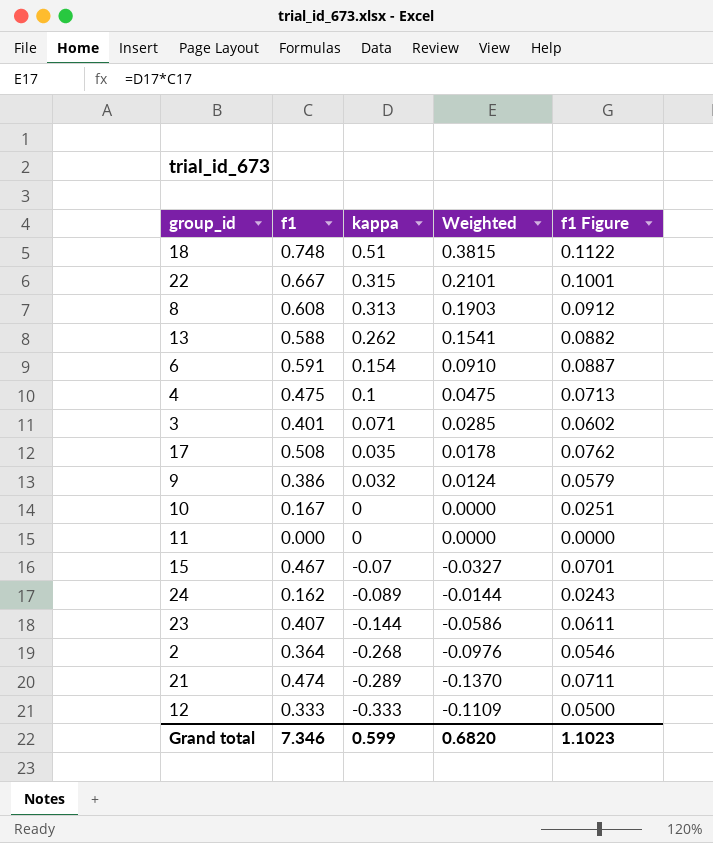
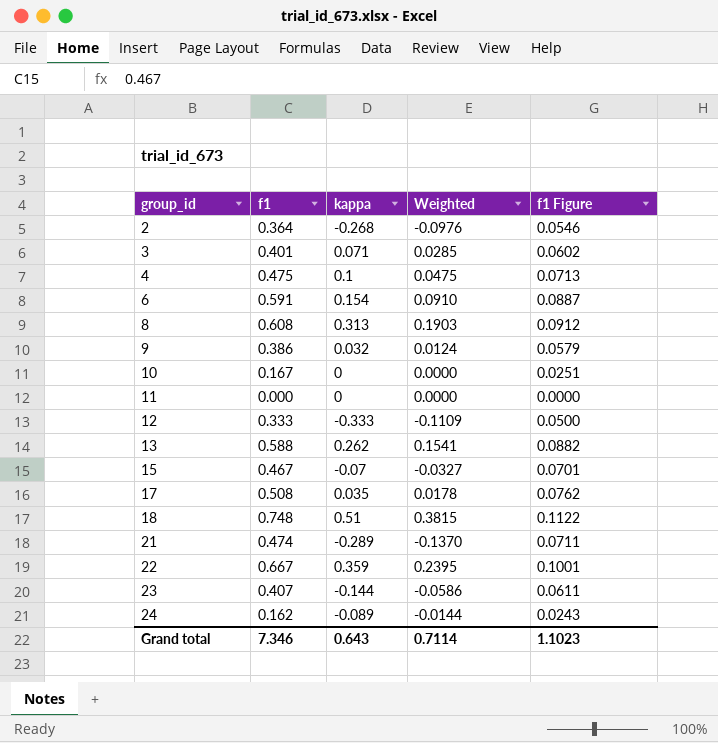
row order: kappa descending -> group_id ascending
22 | kappa: 0.315 -> 0.359
22 | Weighted: 0.2101 -> 0.2395
Grand total | kappa: 0.599 -> 0.643
Grand total | Weighted: 0.6820 -> 0.7114

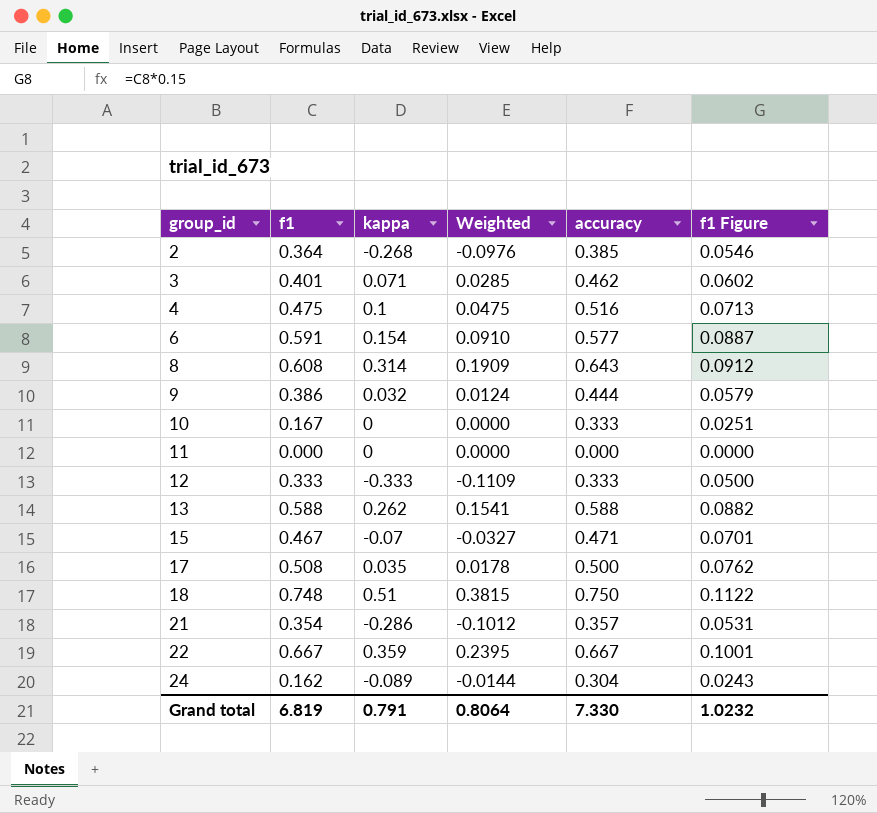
column accuracy | position: none -> 5
row 23: 0.407 | -0.144 | -0.0586 | 0.0611 -> none
8 | kappa: 0.313 -> 0.314
8 | Weighted: 0.1903 -> 0.1909
21 | f1: 0.474 -> 0.354
21 | kappa: -0.289 -> -0.286
21 | Weighted: -0.1370 -> -0.1012
21 | f1 Figure: 0.0711 -> 0.0531
Grand total | f1: 7.346 -> 6.819
Grand total | kappa: 0.643 -> 0.791
Grand total | Weighted: 0.7114 -> 0.8064
Grand total | f1 Figure: 1.1023 -> 1.0232

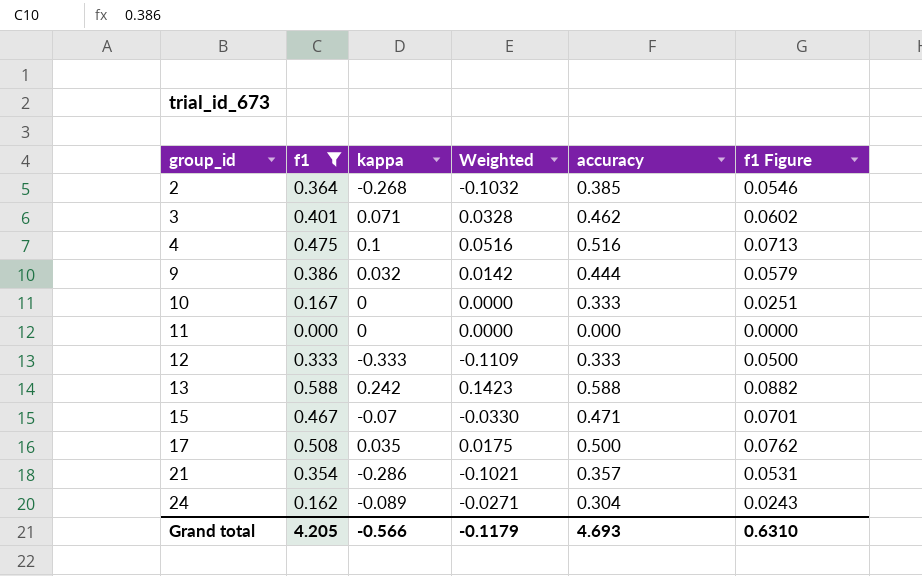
filter: none -> f1 <= 0.588
column Weighted | formula: [f1] * [kappa] -> [kappa] * [accuracy]
13 | kappa: 0.262 -> 0.242
Grand total | f1: 6.819 -> 4.205
Grand total | kappa: 0.791 -> -0.566
Grand total | Weighted: 0.8064 -> -0.1179
Grand total | accuracy: 7.330 -> 4.693
Grand total | f1 Figure: 1.0232 -> 0.6310

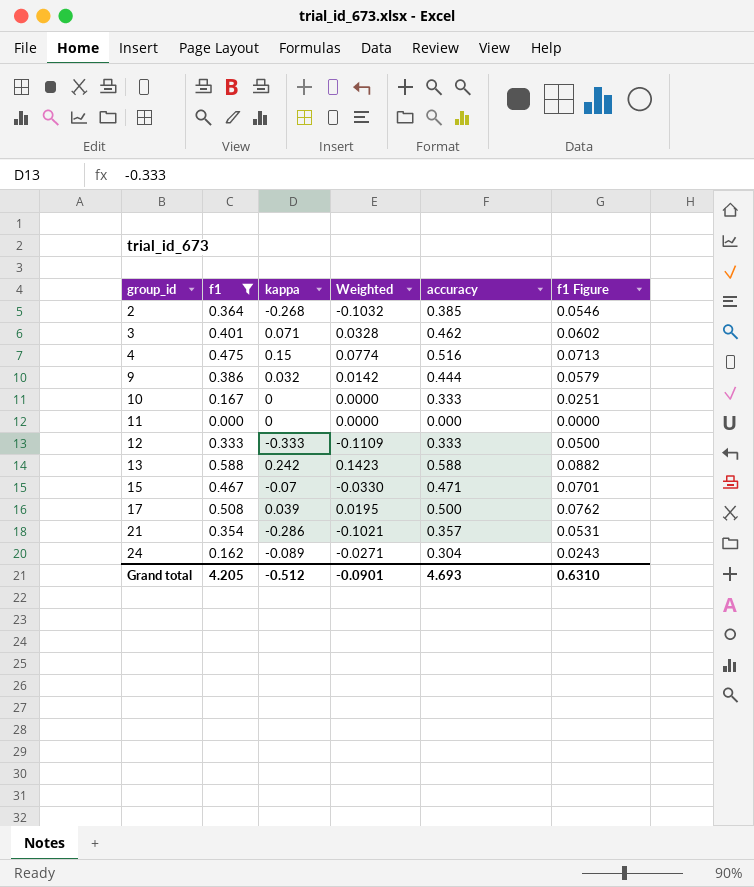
4 | kappa: 0.1 -> 0.15
4 | Weighted: 0.0516 -> 0.0774
17 | kappa: 0.035 -> 0.039
17 | Weighted: 0.0175 -> 0.0195
Grand total | kappa: -0.566 -> -0.512
Grand total | Weighted: -0.1179 -> -0.0901

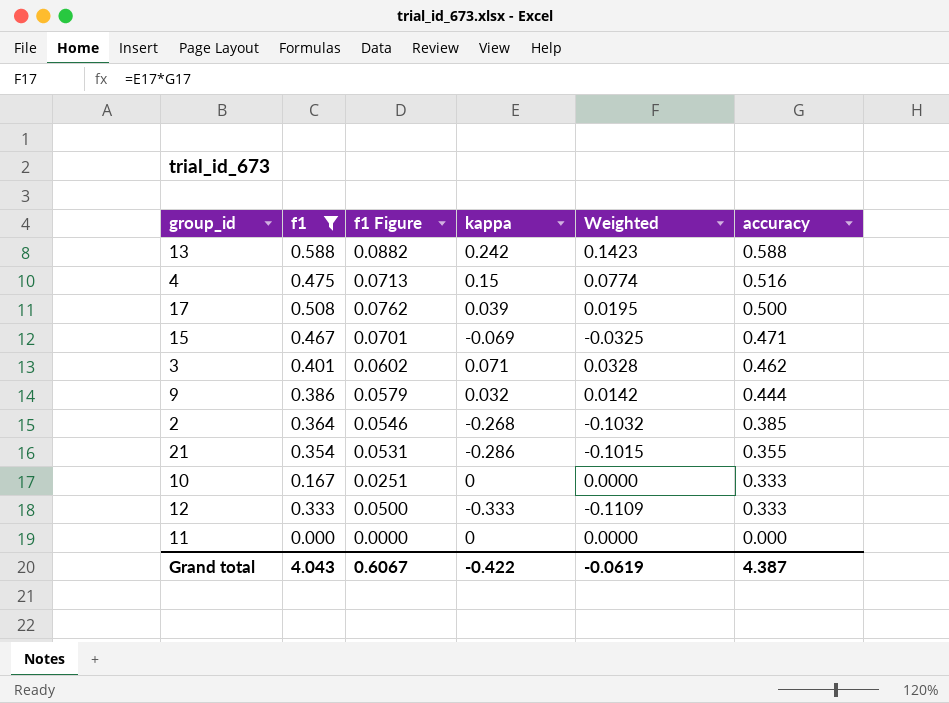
row order: group_id ascending -> accuracy descending
column f1 Figure | position: 6 -> 3
row 24: 0.162 | -0.089 | -0.0271 | 0.304 | 0.0243 -> none
15 | kappa: -0.07 -> -0.069
15 | Weighted: -0.0330 -> -0.0325
21 | Weighted: -0.1021 -> -0.1015
21 | accuracy: 0.357 -> 0.355
Grand total | f1: 4.205 -> 4.043
Grand total | f1 Figure: 0.6310 -> 0.6067
Grand total | kappa: -0.512 -> -0.422
Grand total | Weighted: -0.0901 -> -0.0619
Grand total | accuracy: 4.693 -> 4.387

